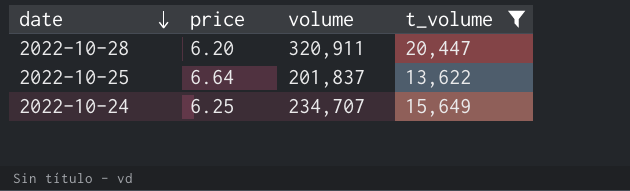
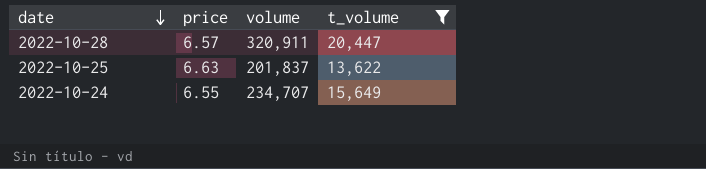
2022-10-28 | price: 6.20 -> 6.57
2022-10-25 | price: 6.64 -> 6.63
2022-10-24 | price: 6.25 -> 6.55

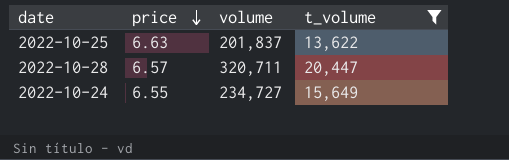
row order: date descending -> price descending
2022-10-28 | volume: 320,911 -> 320,711
2022-10-24 | volume: 234,707 -> 234,727

